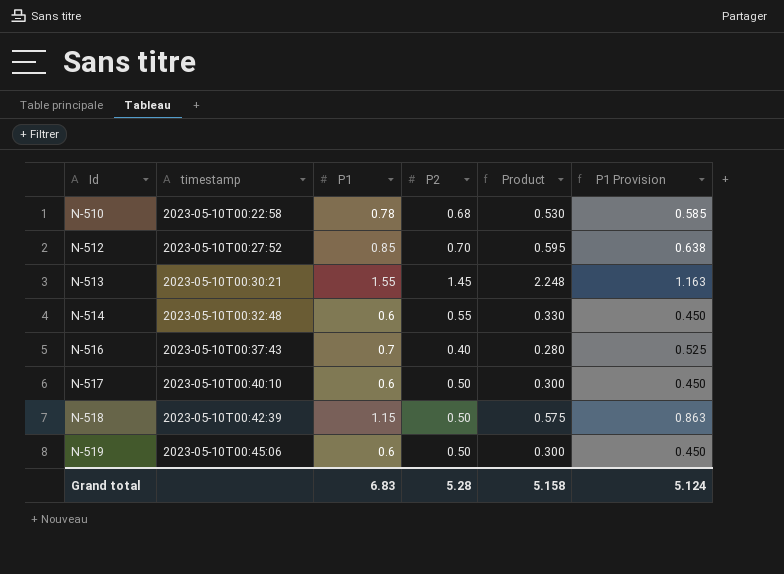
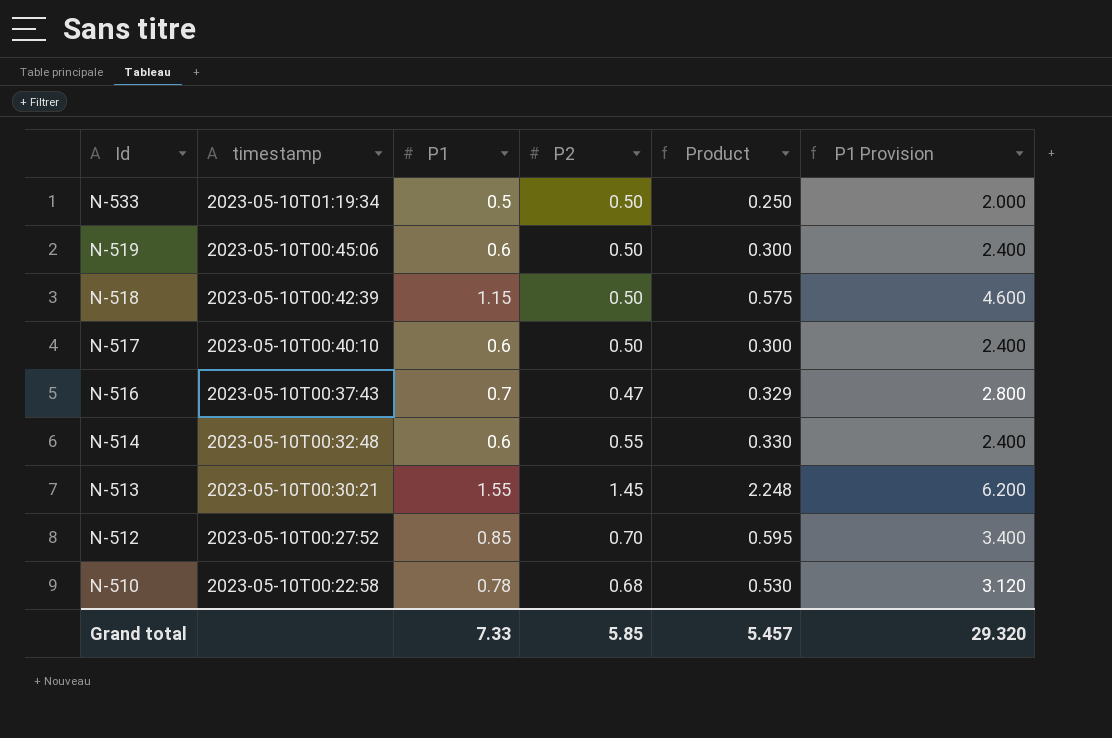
row order: Id ascending -> Id descending
column P1 Provision | formula: [P1] * 0.75 -> [P1] * 4
row N-533: none -> 2023-05-10T01:19:34 | 0.5 | 0.50 | 0.250 | 2.000
N-516 | P2: 0.40 -> 0.47
N-516 | Product: 0.280 -> 0.329
Grand total | P1: 6.83 -> 7.33
Grand total | P2: 5.28 -> 5.85
Grand total | Product: 5.158 -> 5.457
Grand total | P1 Provision: 5.124 -> 29.320

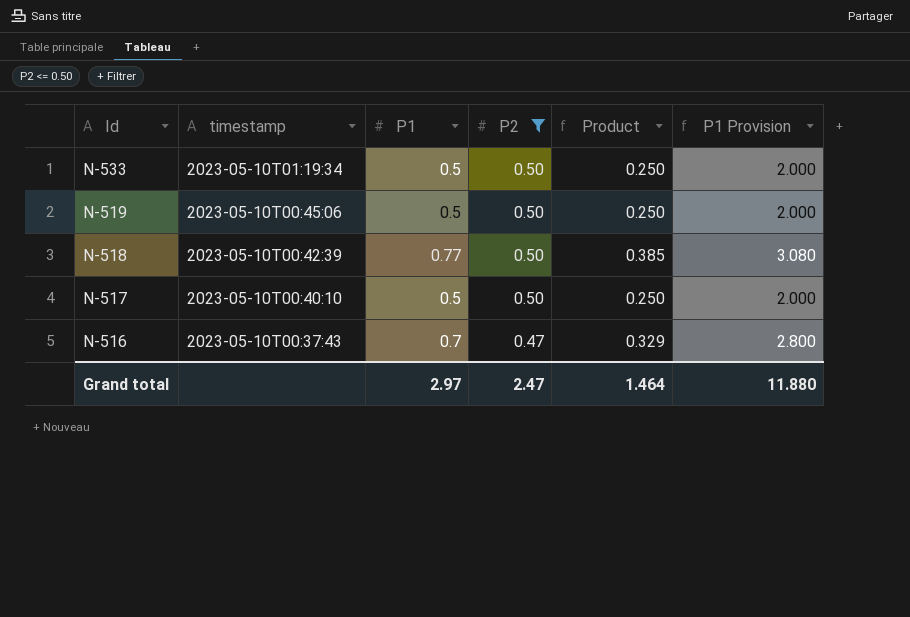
filter: none -> P2 <= 0.50
N-519 | P1: 0.6 -> 0.5
N-519 | Product: 0.300 -> 0.250
N-519 | P1 Provision: 2.400 -> 2.000
N-518 | P1: 1.15 -> 0.77
N-518 | Product: 0.575 -> 0.385
N-518 | P1 Provision: 4.600 -> 3.080
N-517 | P1: 0.6 -> 0.5
N-517 | Product: 0.300 -> 0.250
N-517 | P1 Provision: 2.400 -> 2.000
Grand total | P1: 7.33 -> 2.97
Grand total | P2: 5.85 -> 2.47
Grand total | Product: 5.457 -> 1.464
Grand total | P1 Provision: 29.320 -> 11.880

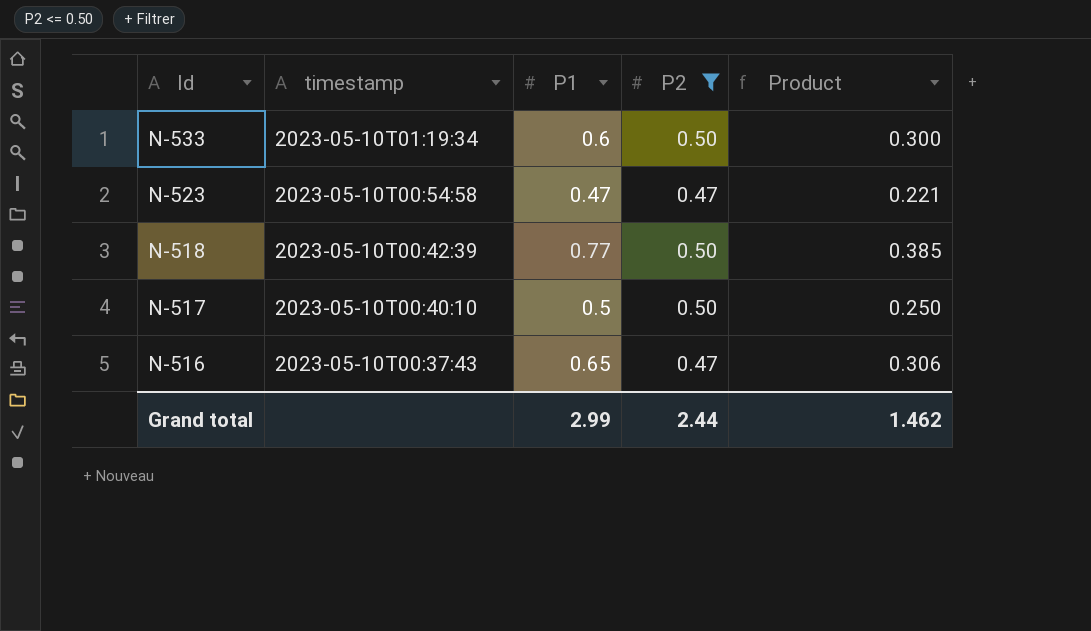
column P1 Provision | formula: [P1] * 4 -> none
row N-519: 2023-05-10T00:45:06 | 0.5 | 0.50 | 0.250 | 2.000 -> none
N-533 | P1: 0.5 -> 0.6
N-533 | Product: 0.250 -> 0.300
row N-523: none -> 2023-05-10T00:54:58 | 0.47 | 0.47 | 0.221
N-516 | P1: 0.7 -> 0.65
N-516 | Product: 0.329 -> 0.306
Grand total | P1: 2.97 -> 2.99
Grand total | P2: 2.47 -> 2.44
Grand total | Product: 1.464 -> 1.462

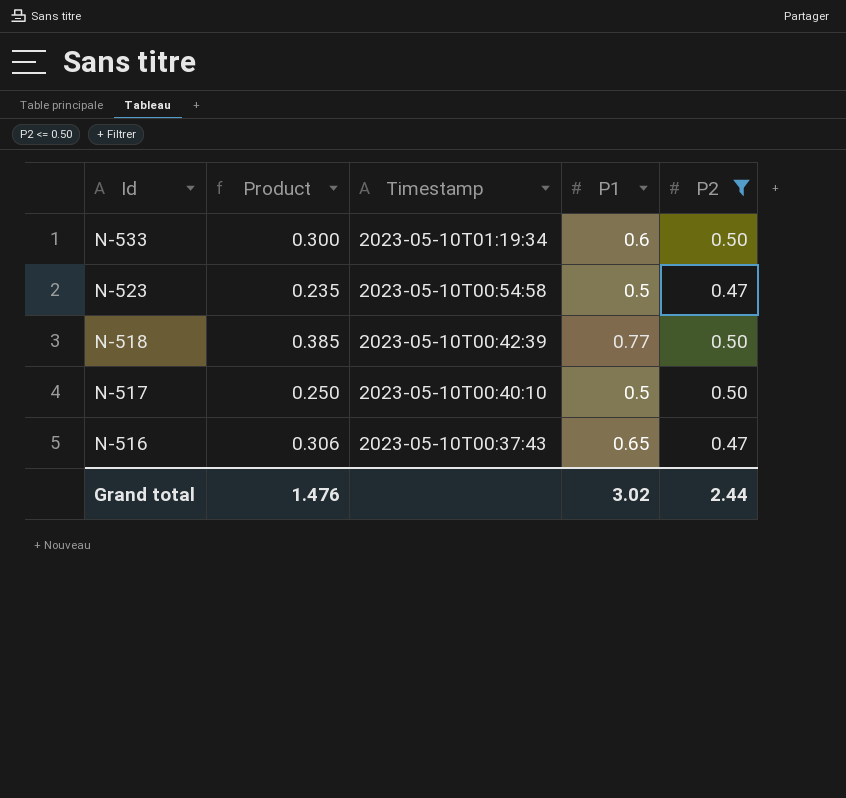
column Product | position: 5 -> 2
column name: timestamp -> Timestamp
N-523 | Product: 0.221 -> 0.235
N-523 | P1: 0.47 -> 0.5
Grand total | Product: 1.462 -> 1.476
Grand total | P1: 2.99 -> 3.02

